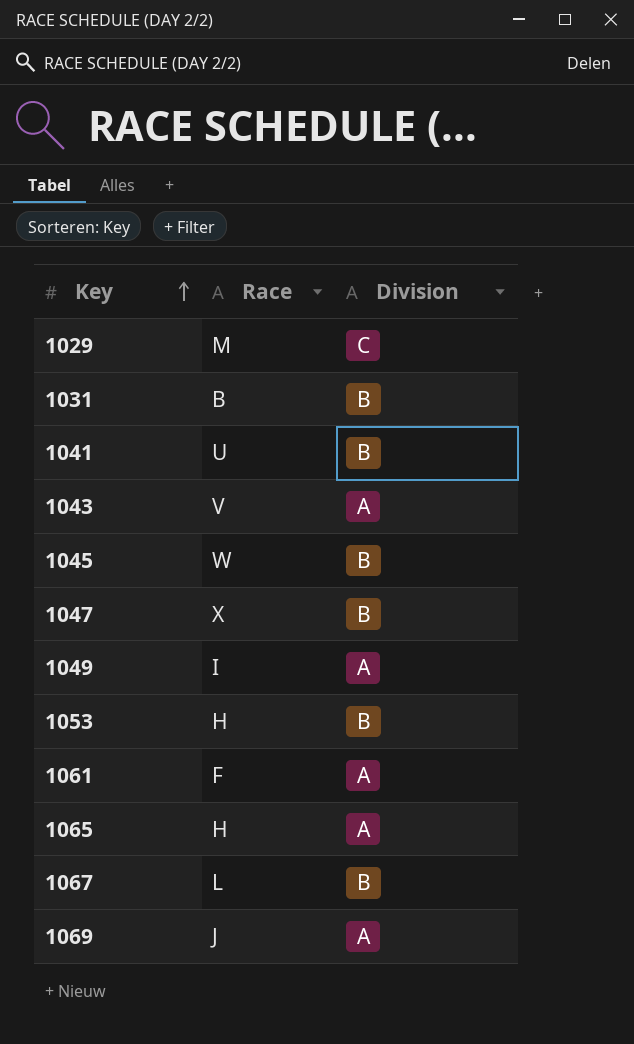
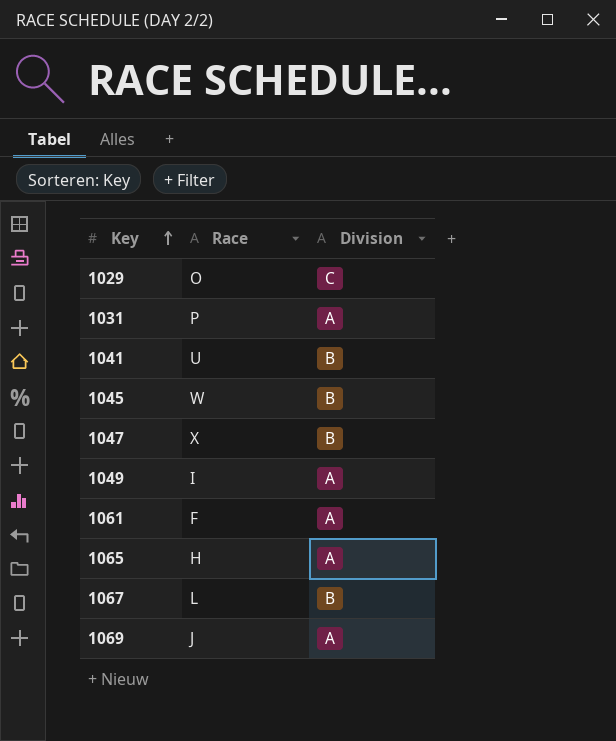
row 1043: V | A -> none
row 1053: H | B -> none
1029 | Race: M -> O
1031 | Race: B -> P
1031 | Division: B -> A

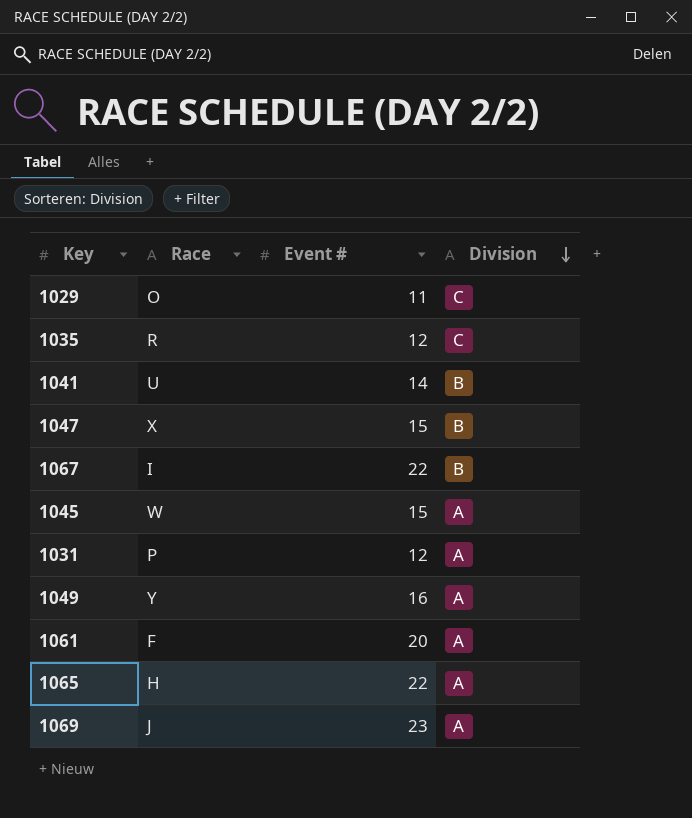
row order: Key ascending -> Division descending
column Event # | position: none -> 3
row 1035: none -> R | 12 | C
1067 | Race: L -> I
1045 | Division: B -> A
1049 | Race: I -> Y

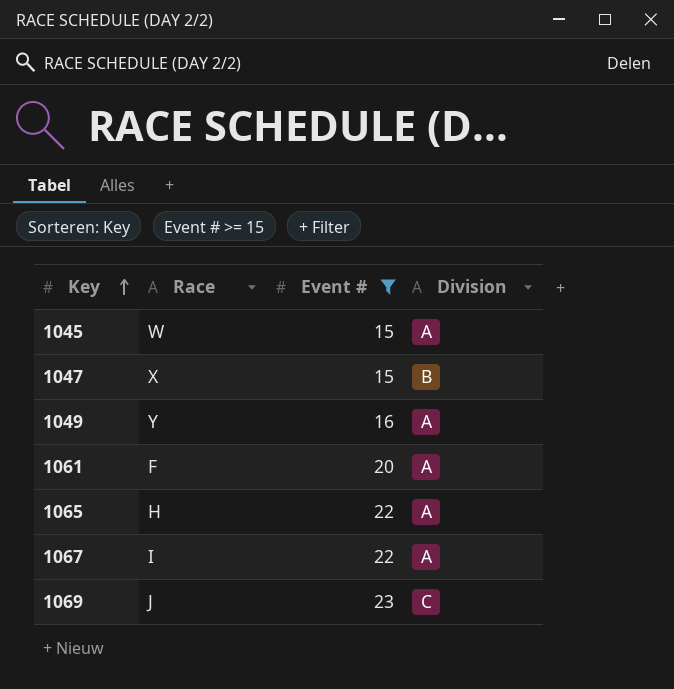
filter: none -> Event # >= 15
row order: Division descending -> Key ascending
1067 | Division: B -> A
1069 | Division: A -> C

